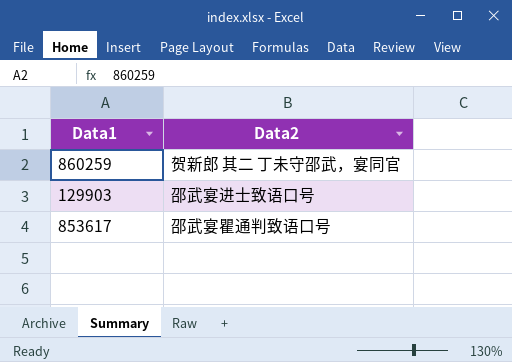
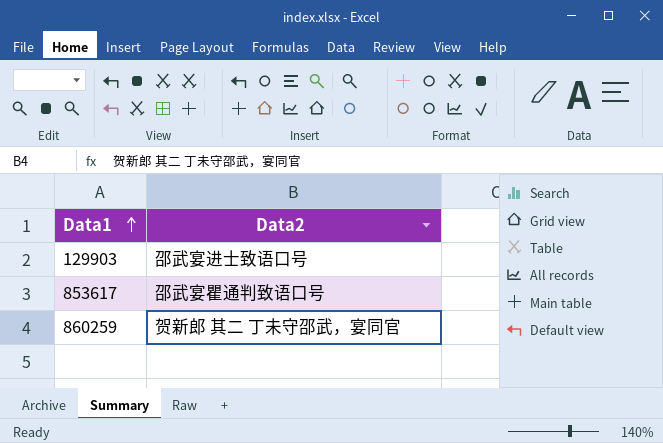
row order: none -> Data1 ascending

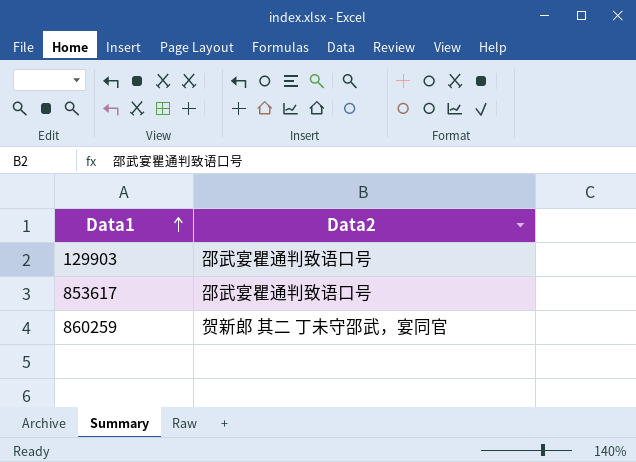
129903 | Data2: 邵武宴进士致语口号 -> 邵武宴瞿通判致语口号

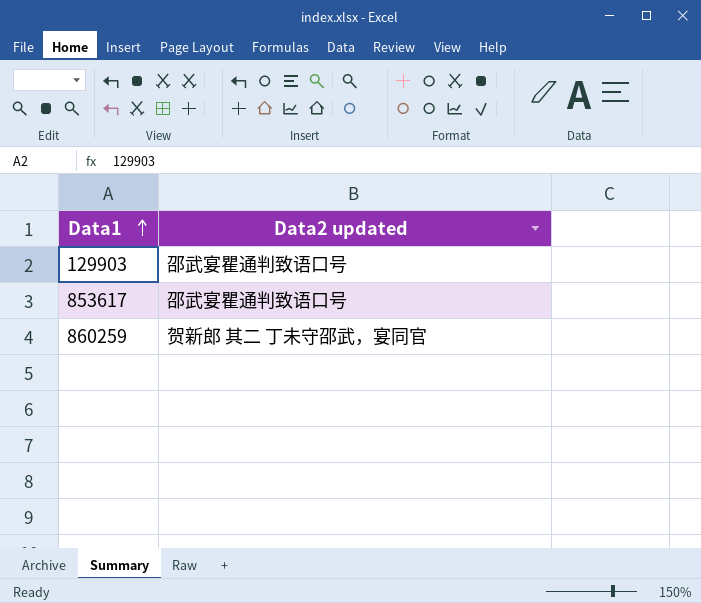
column name: Data2 -> Data2 updated

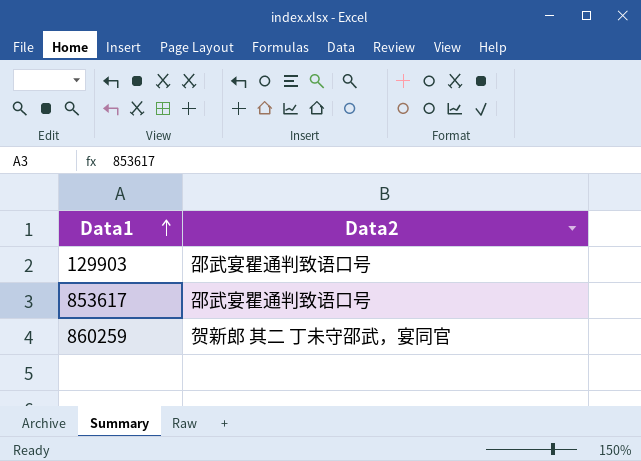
column name: Data2 updated -> Data2

